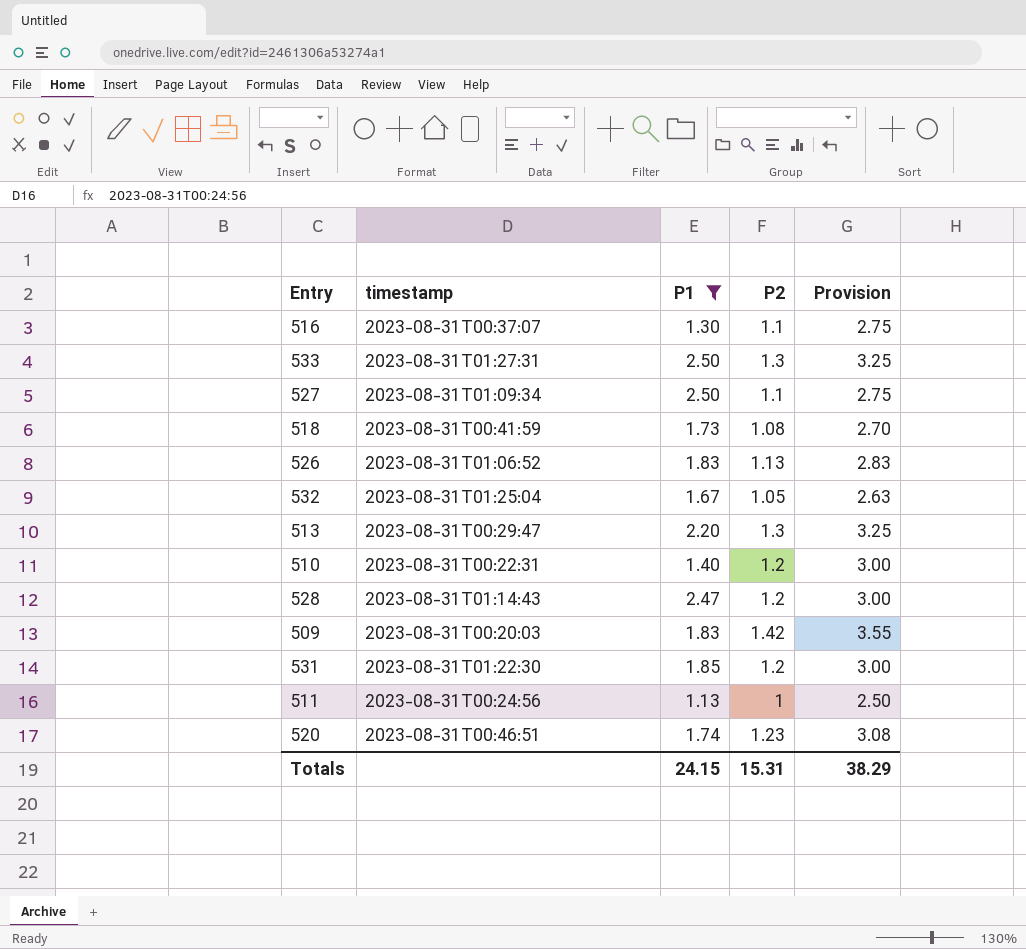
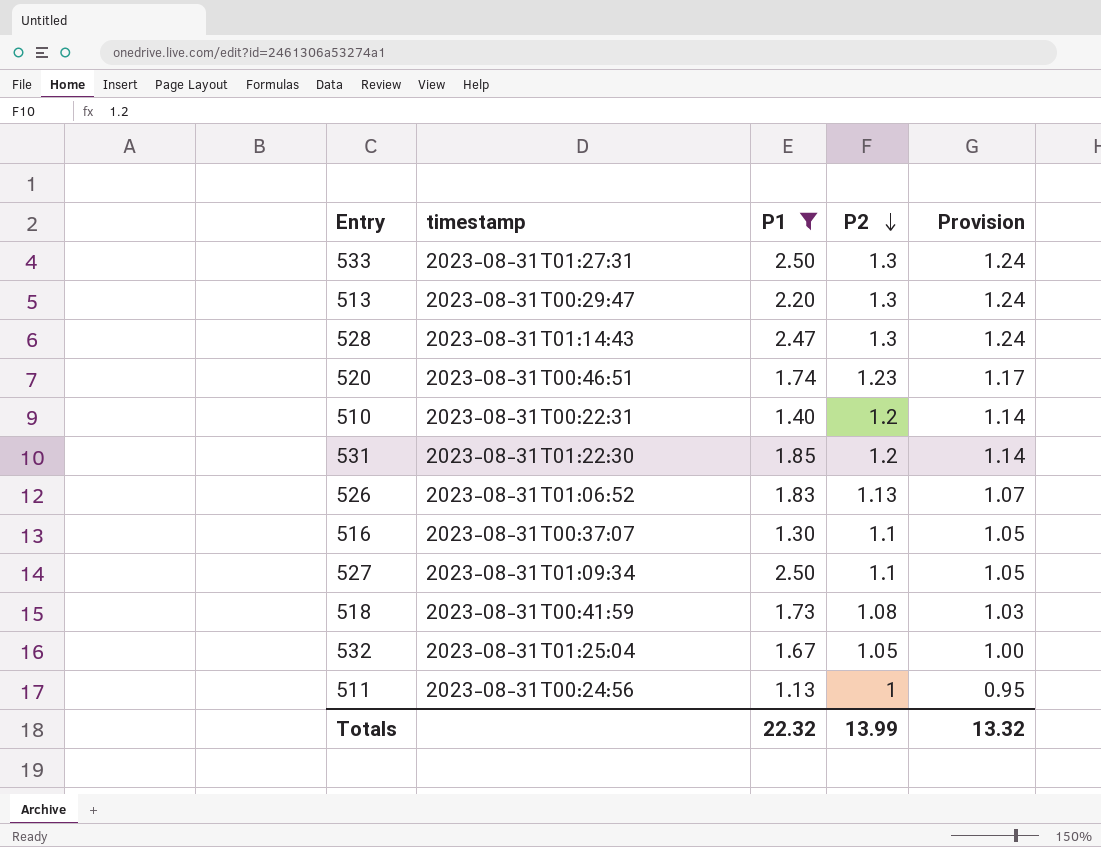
row order: none -> P2 descending
column Provision | formula: [P2] * 2.5 -> [P2] * 0.95
row 509: 2023-08-31T00:20:03 | 1.83 | 1.42 | 3.55 -> none
528 | P2: 1.2 -> 1.3
Totals | P1: 24.15 -> 22.32
Totals | P2: 15.31 -> 13.99
Totals | Provision: 38.29 -> 13.32

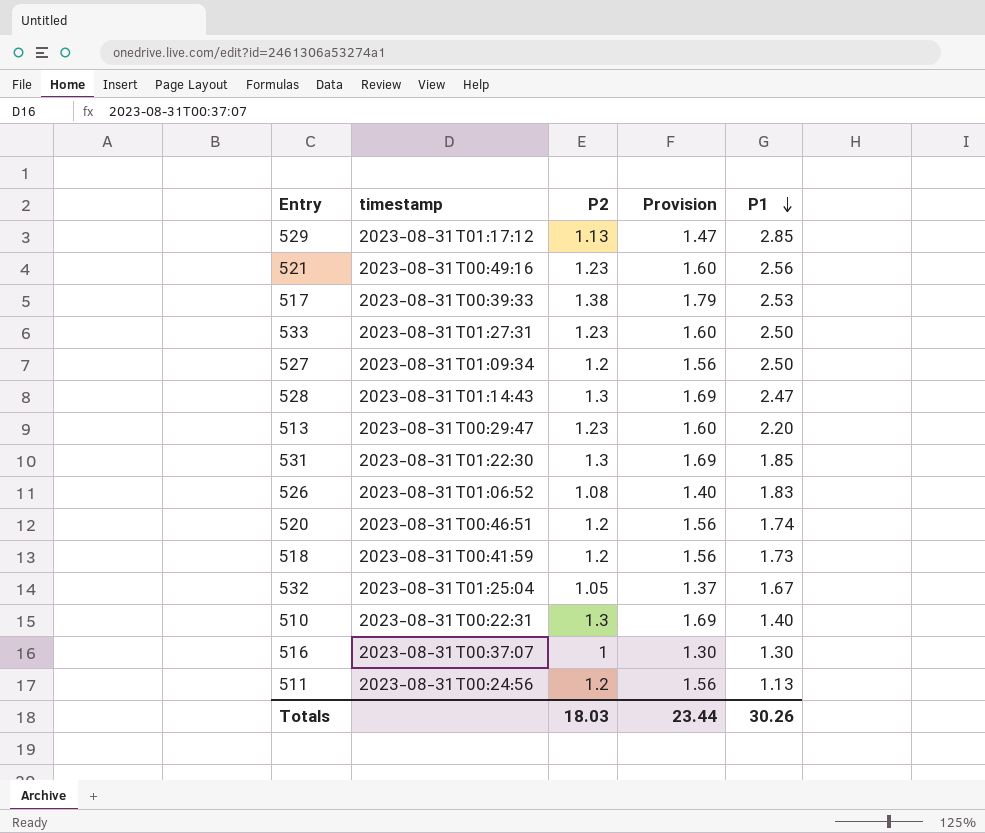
filter: P1 <= 2.50 -> none
row order: P2 descending -> P1 descending
column Provision | formula: [P2] * 0.95 -> [P2] * 1.3
column P1 | position: 3 -> 5
533 | P2: 1.3 -> 1.23
527 | P2: 1.1 -> 1.2
513 | P2: 1.3 -> 1.23
531 | P2: 1.2 -> 1.3
526 | P2: 1.13 -> 1.08
520 | P2: 1.23 -> 1.2
518 | P2: 1.08 -> 1.2
510 | P2: 1.2 -> 1.3
516 | P2: 1.1 -> 1
511 | P2: 1 -> 1.2
Totals | P2: 13.99 -> 18.03
Totals | Provision: 13.32 -> 23.44
Totals | P1: 22.32 -> 30.26

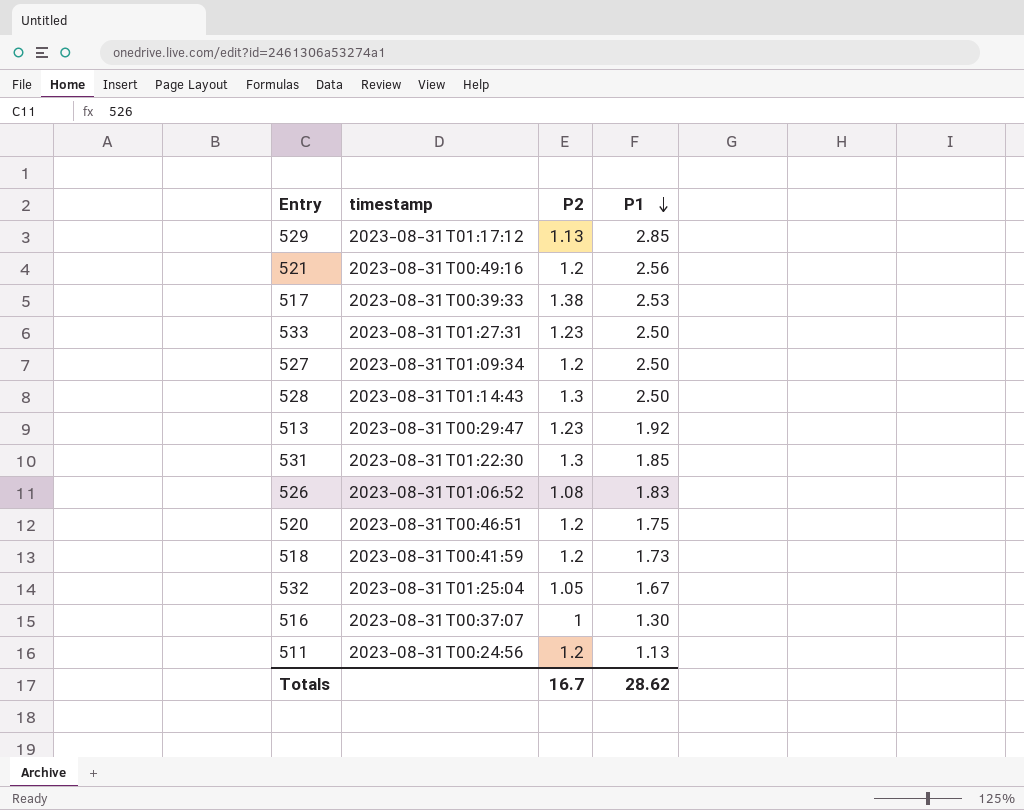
column Provision | formula: [P2] * 1.3 -> none
row 510: 2023-08-31T00:22:31 | 1.3 | 1.69 | 1.40 -> none
521 | P2: 1.23 -> 1.2
528 | P1: 2.47 -> 2.50
513 | P1: 2.20 -> 1.92
520 | P1: 1.74 -> 1.75
Totals | P2: 18.03 -> 16.7
Totals | P1: 30.26 -> 28.62

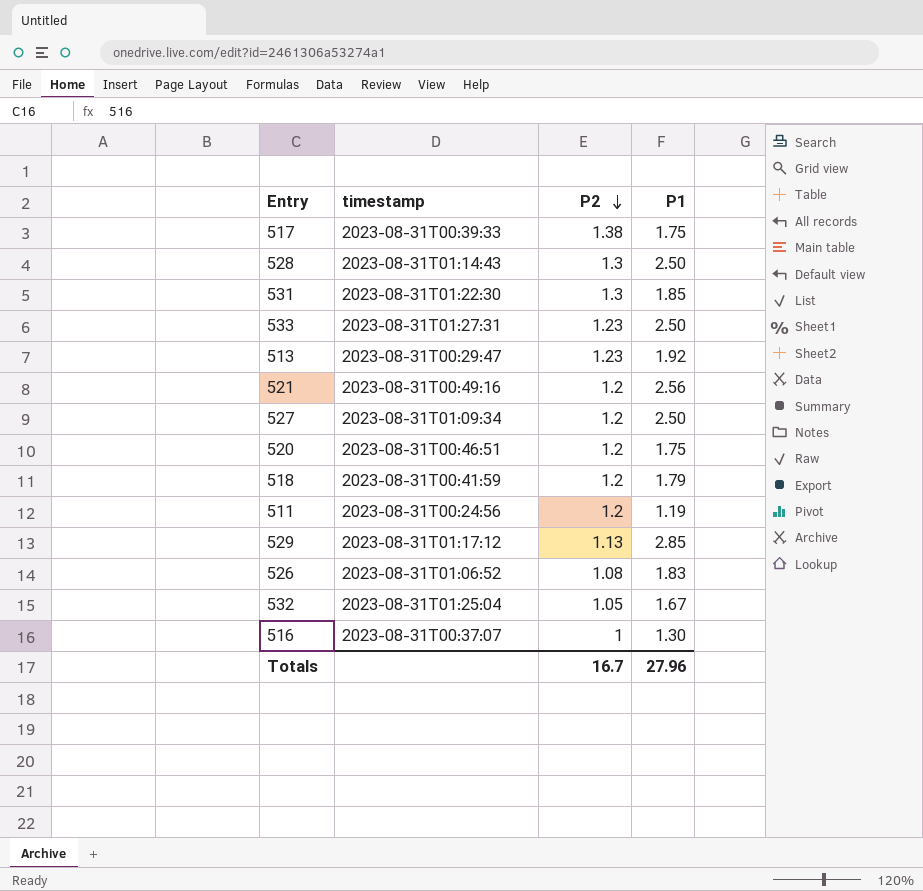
row order: P1 descending -> P2 descending
517 | P1: 2.53 -> 1.75
518 | P1: 1.73 -> 1.79
511 | P1: 1.13 -> 1.19
Totals | P1: 28.62 -> 27.96

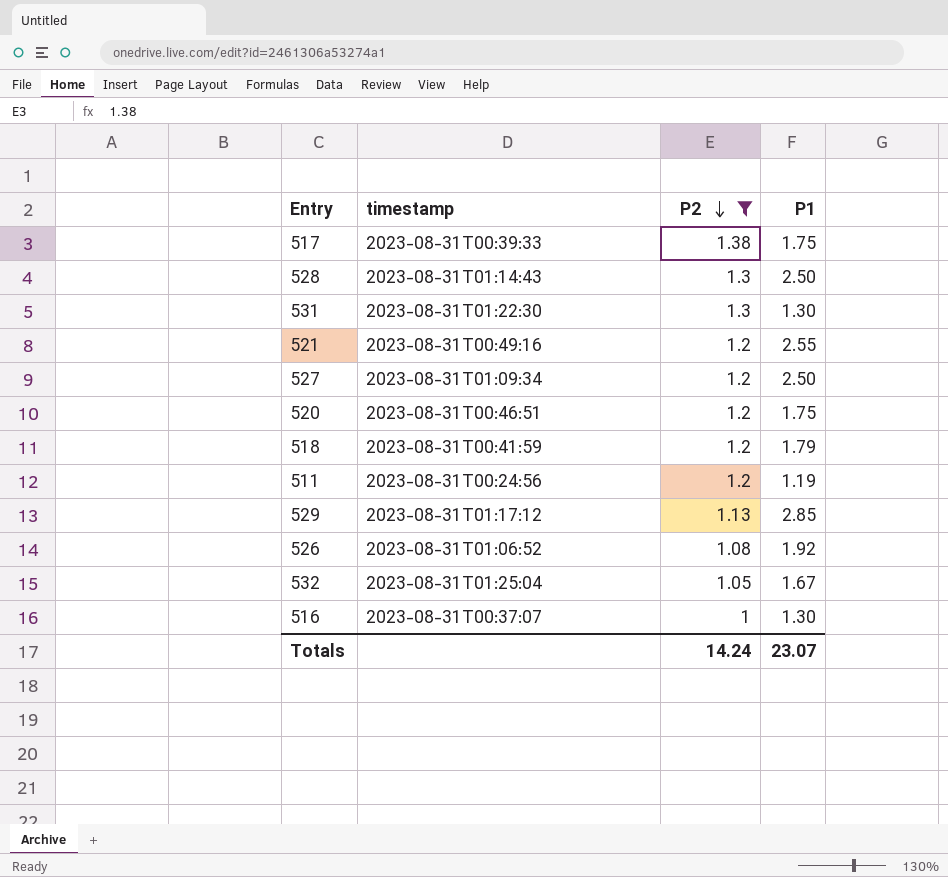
filter: none -> P2 != 1.23
531 | P1: 1.85 -> 1.30
521 | P1: 2.56 -> 2.55
526 | P1: 1.83 -> 1.92
Totals | P2: 16.7 -> 14.24
Totals | P1: 27.96 -> 23.07

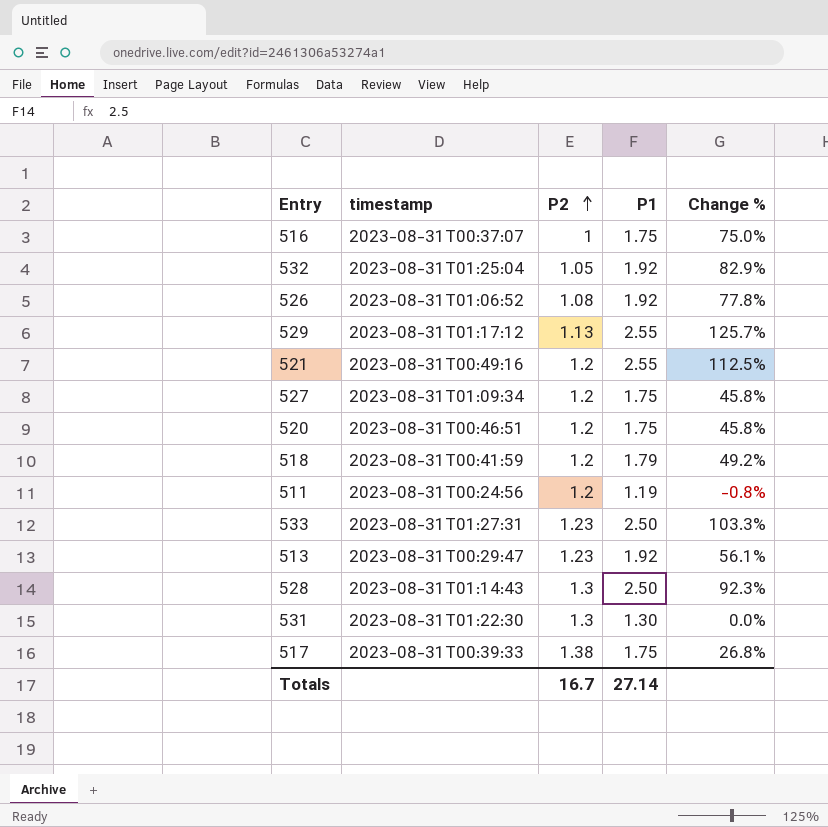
filter: P2 != 1.23 -> none
row order: P2 descending -> P2 ascending
column Change % | formula: none -> ([P1] - [P2]) / [P2]
516 | P1: 1.30 -> 1.75
532 | P1: 1.67 -> 1.92
529 | P1: 2.85 -> 2.55
527 | P1: 2.50 -> 1.75
Totals | P2: 14.24 -> 16.7
Totals | P1: 23.07 -> 27.14

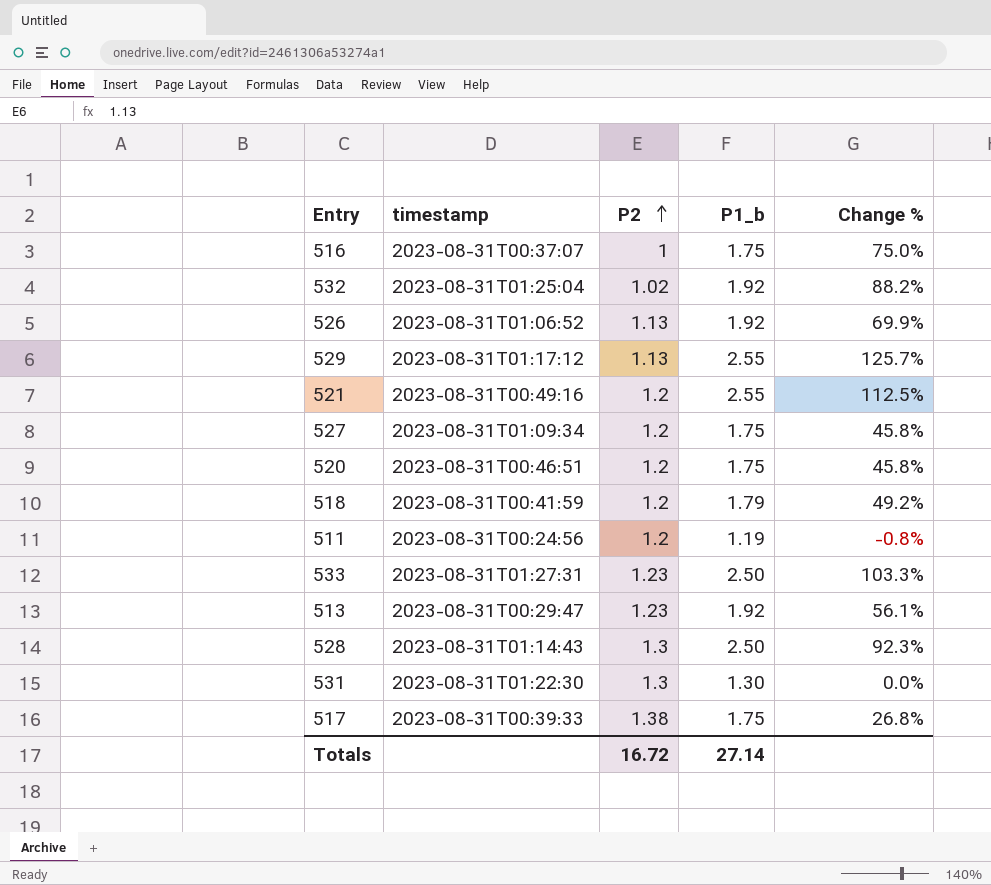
column name: P1 -> P1_b
532 | P2: 1.05 -> 1.02
532 | Change %: 82.9% -> 88.2%
526 | P2: 1.08 -> 1.13
526 | Change %: 77.8% -> 69.9%
Totals | P2: 16.7 -> 16.72

